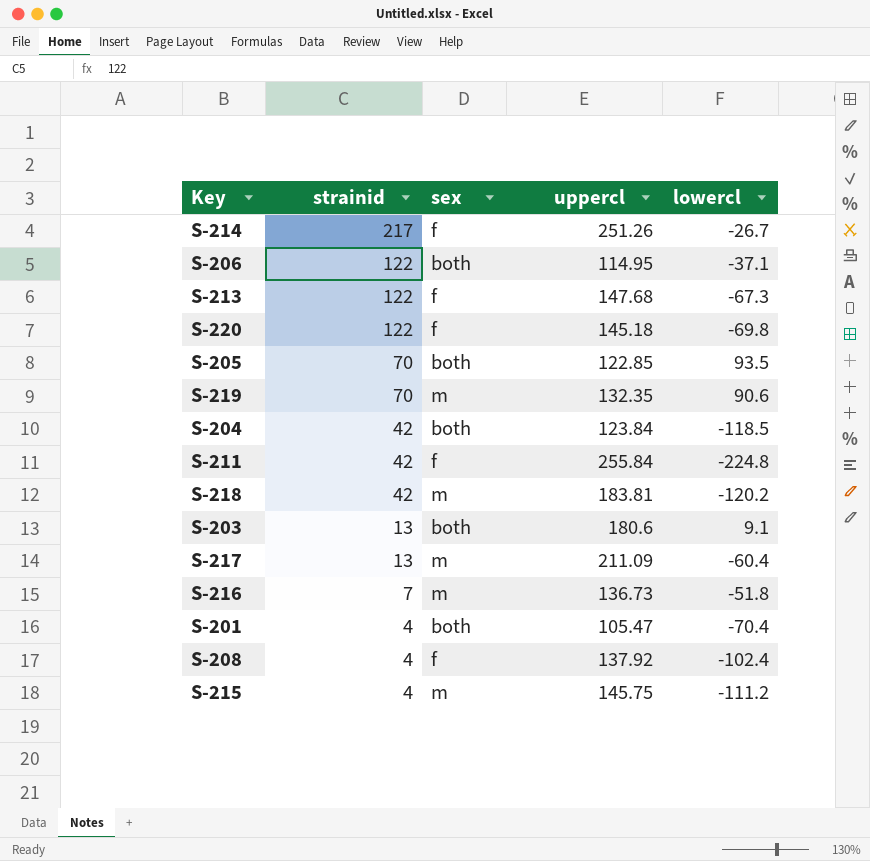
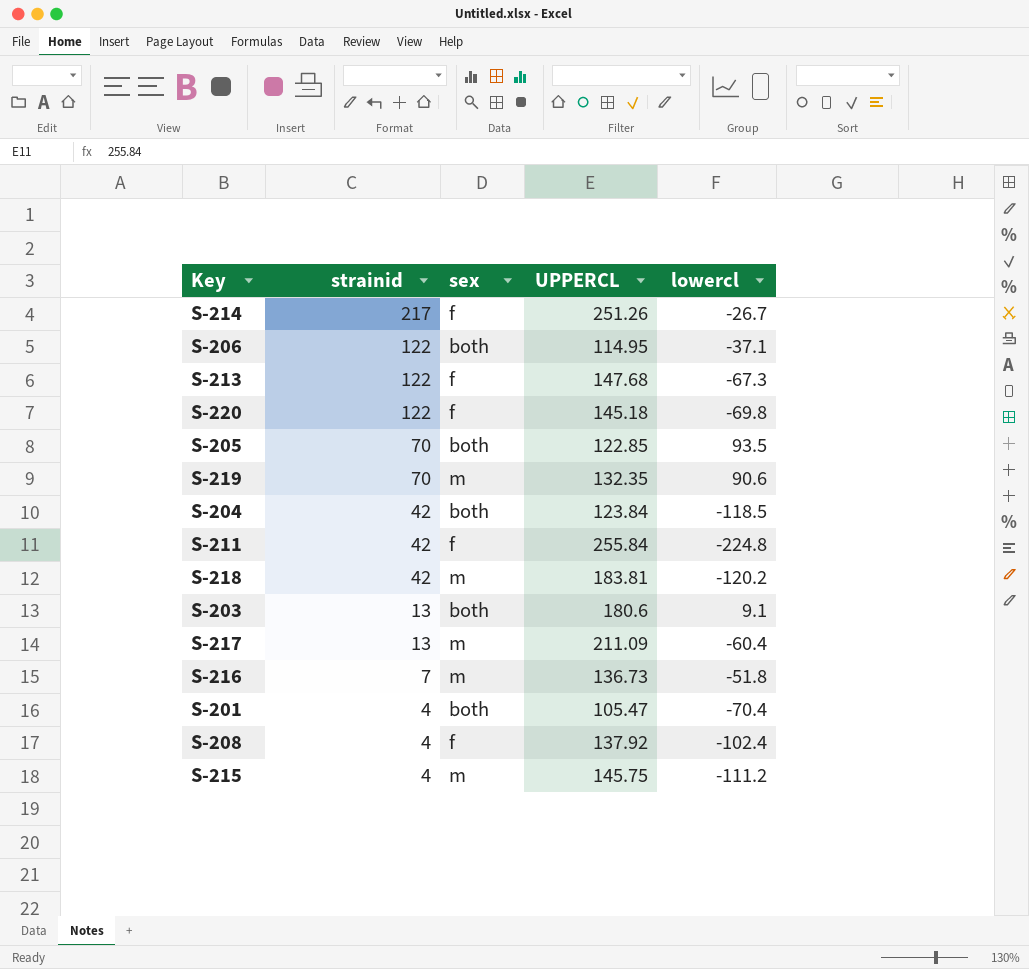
column name: uppercl -> UPPERCL

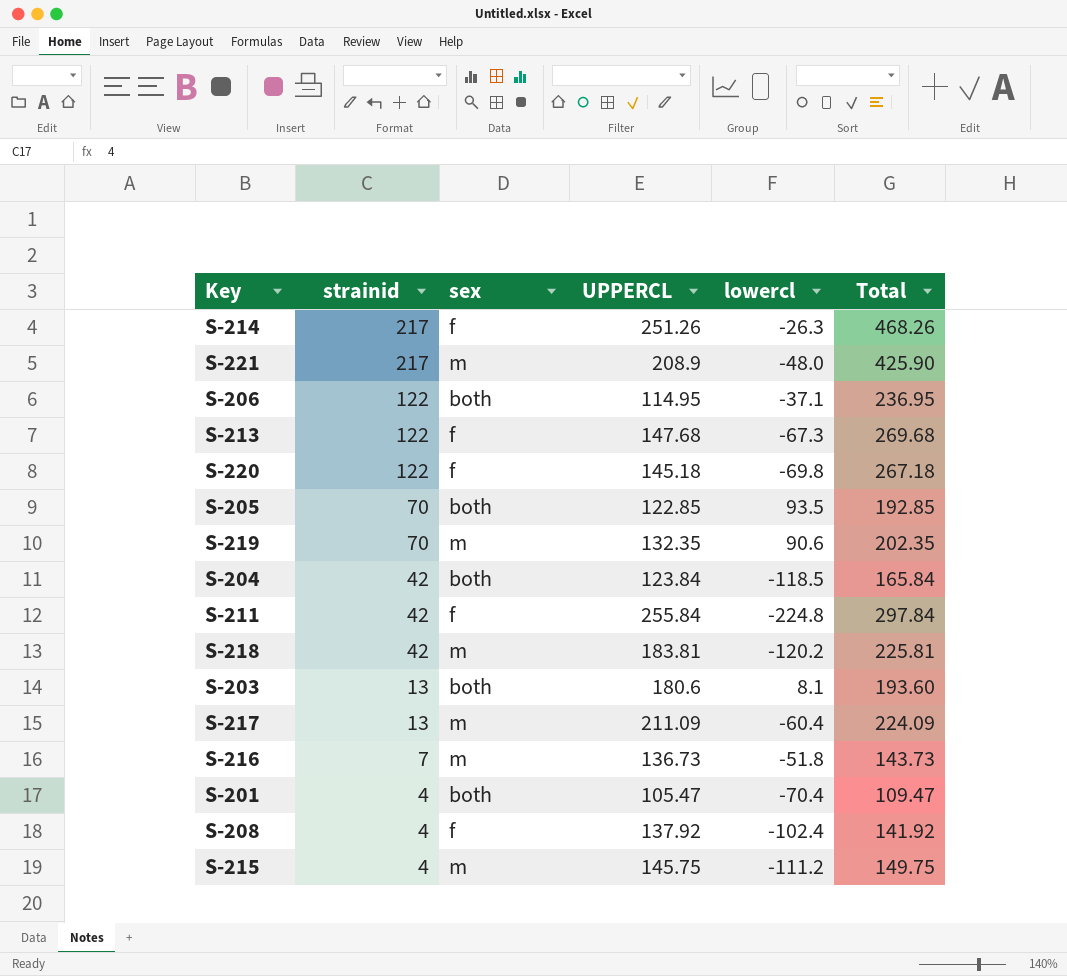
column Total | formula: none -> [strainid] + [UPPERCL]
S-214 | lowercl: -26.7 -> -26.3
row S-221: none -> 217 | m | 208.9 | -48.0 | 425.90
S-203 | lowercl: 9.1 -> 8.1

